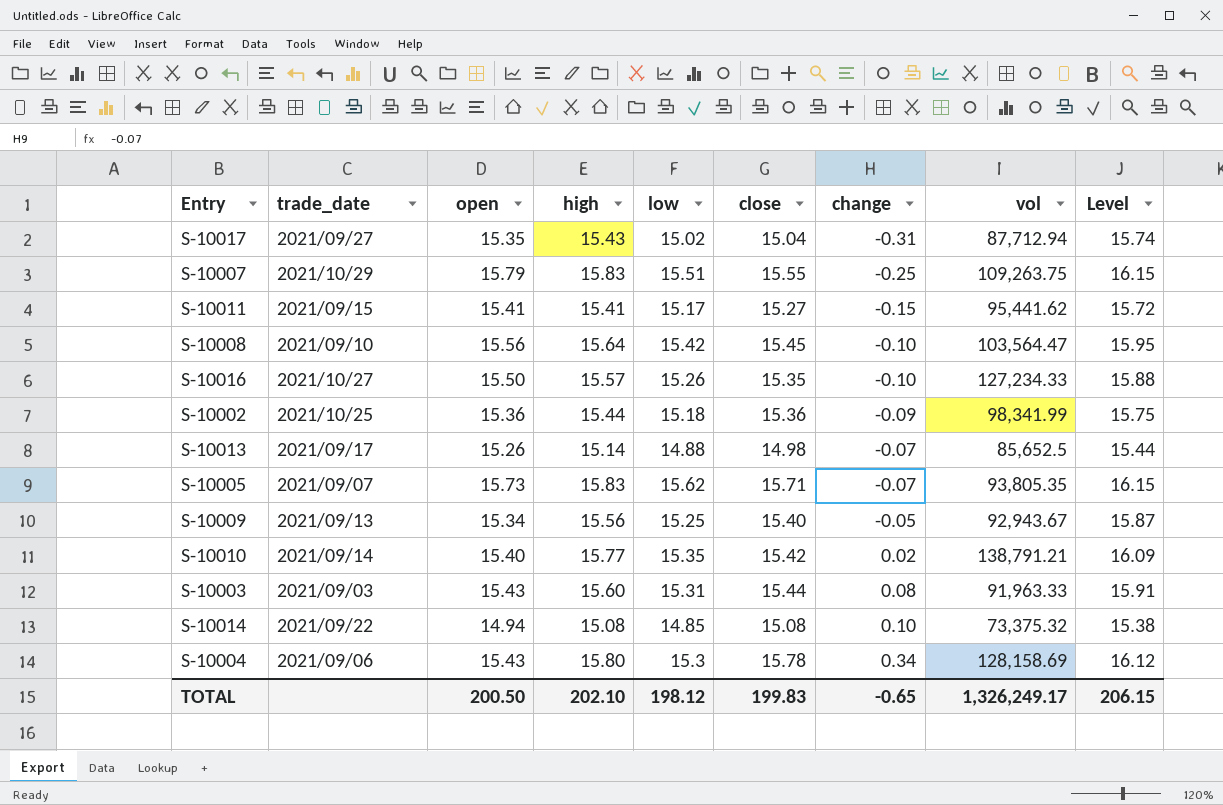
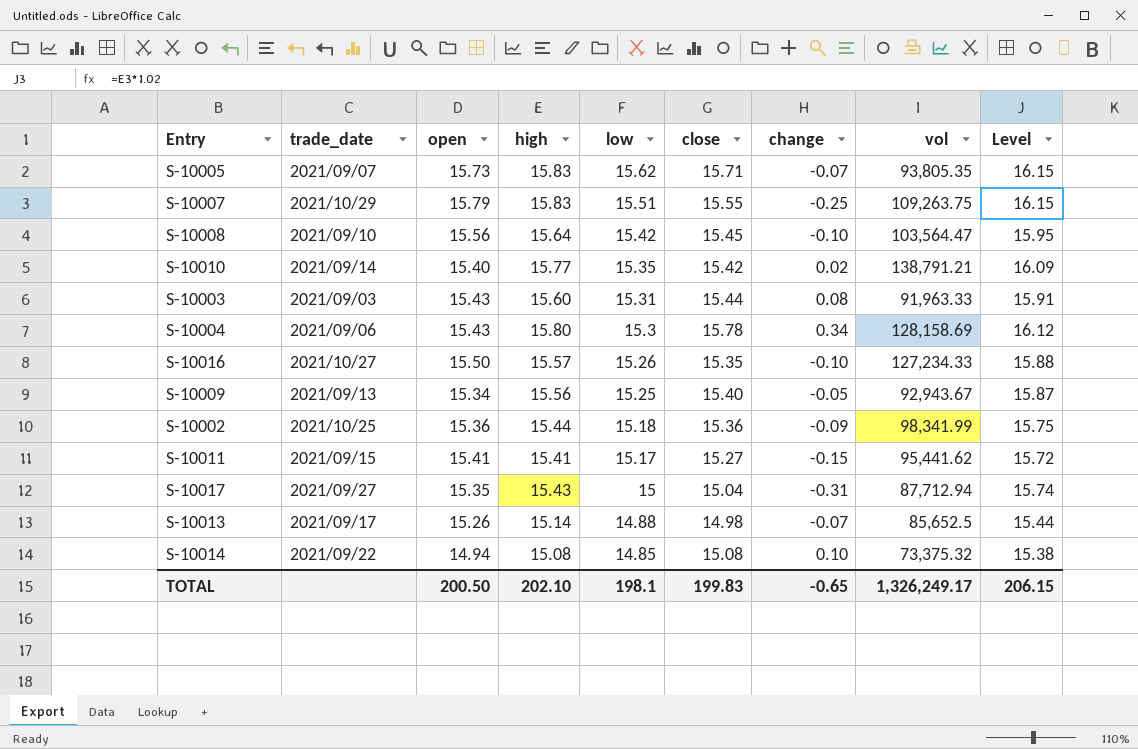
row order: change ascending -> low descending
S-10017 | low: 15.02 -> 15
TOTAL | low: 198.12 -> 198.1

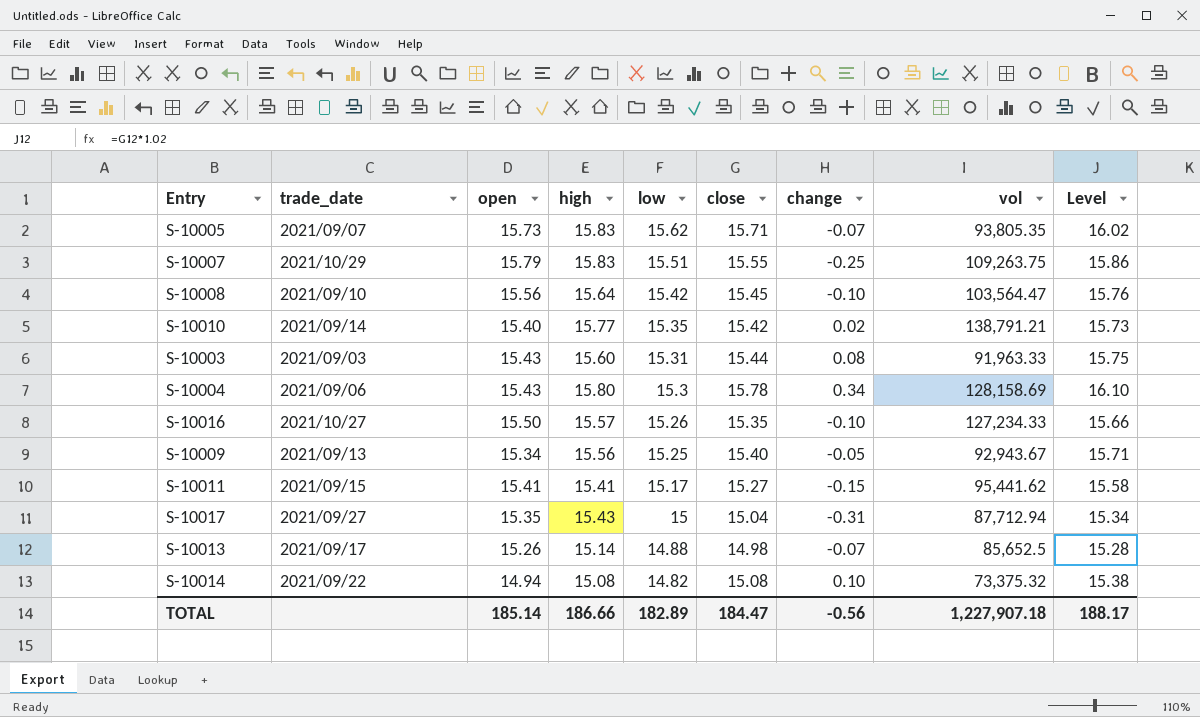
column Level | formula: [high] * 1.02 -> [close] * 1.02
row S-10002: 2021/10/25 | 15.36 | 15.44 | 15.18 | 15.36 | -0.09 | 98,341.99 | 15.75 -> none
S-10014 | low: 14.85 -> 14.82
TOTAL | open: 200.50 -> 185.14
TOTAL | high: 202.10 -> 186.66
TOTAL | low: 198.1 -> 182.89
TOTAL | close: 199.83 -> 184.47
TOTAL | change: -0.65 -> -0.56
TOTAL | vol: 1,326,249.17 -> 1,227,907.18
TOTAL | Level: 206.15 -> 188.17

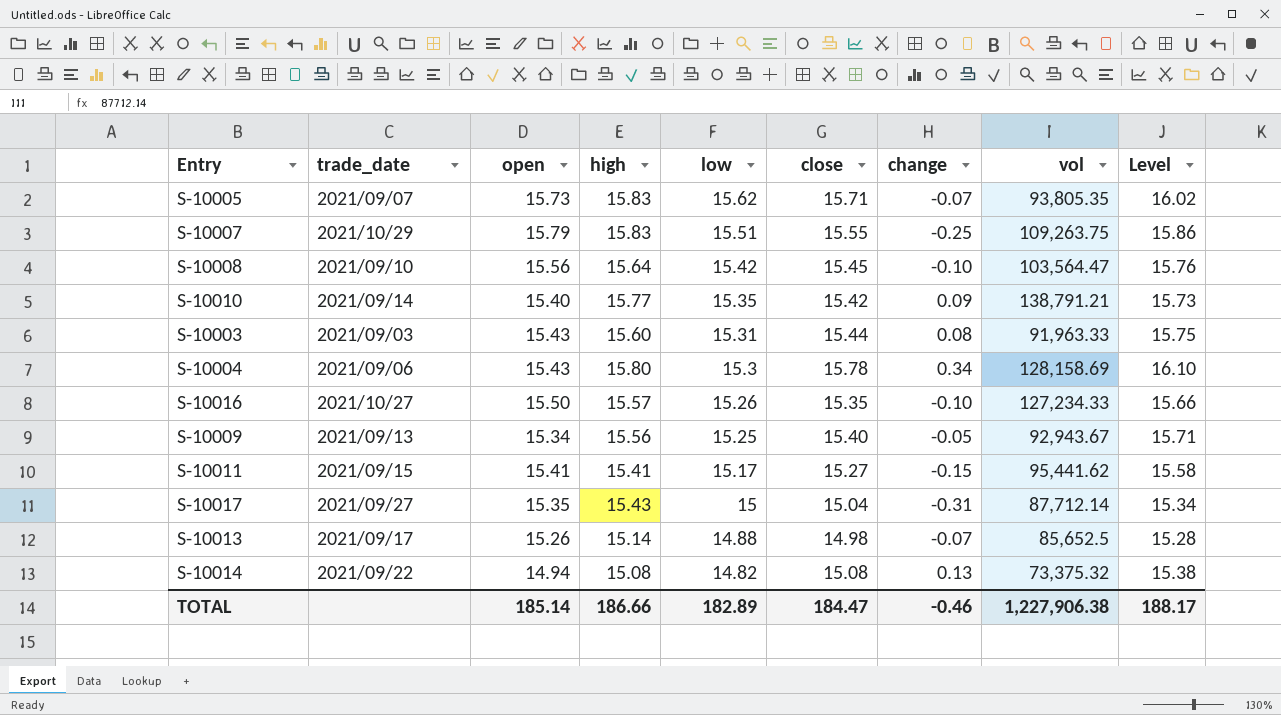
S-10010 | change: 0.02 -> 0.09
S-10017 | vol: 87,712.94 -> 87,712.14
S-10014 | change: 0.10 -> 0.13
TOTAL | change: -0.56 -> -0.46
TOTAL | vol: 1,227,907.18 -> 1,227,906.38

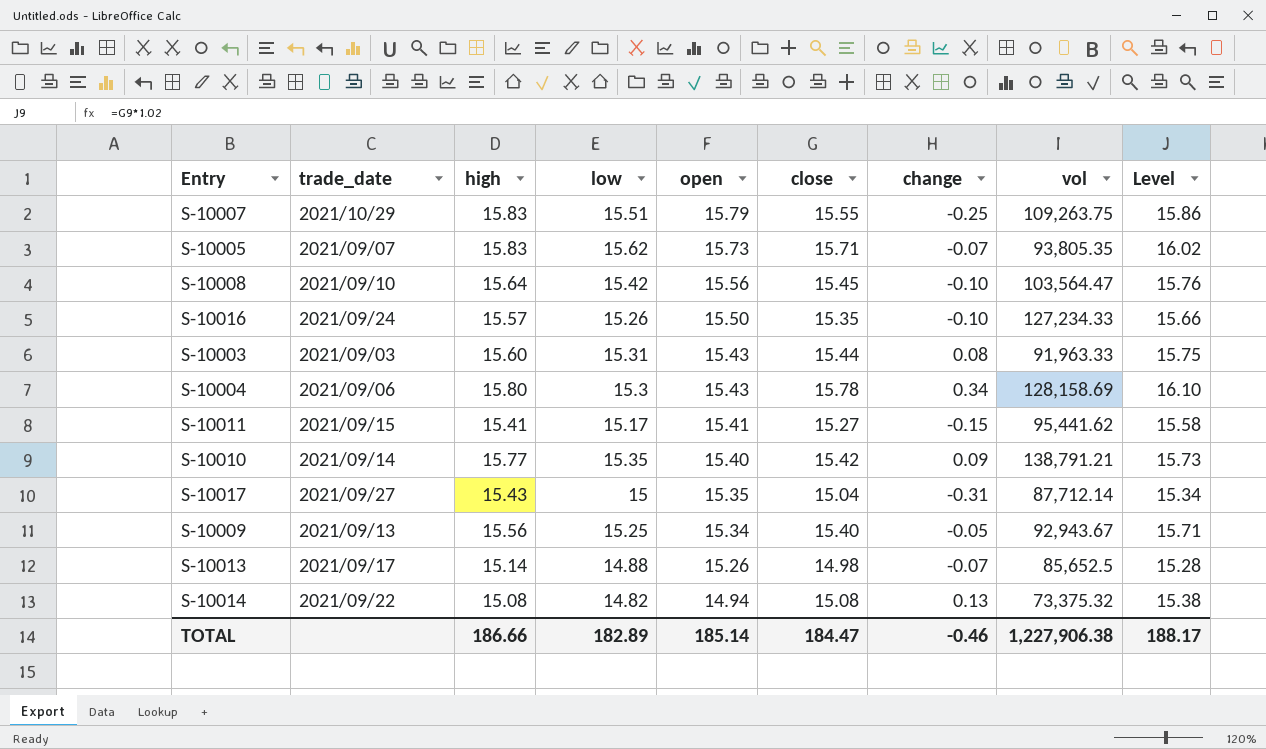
row order: low descending -> open descending
column open | position: 3 -> 5
S-10016 | trade_date: 2021/10/27 -> 2021/09/24

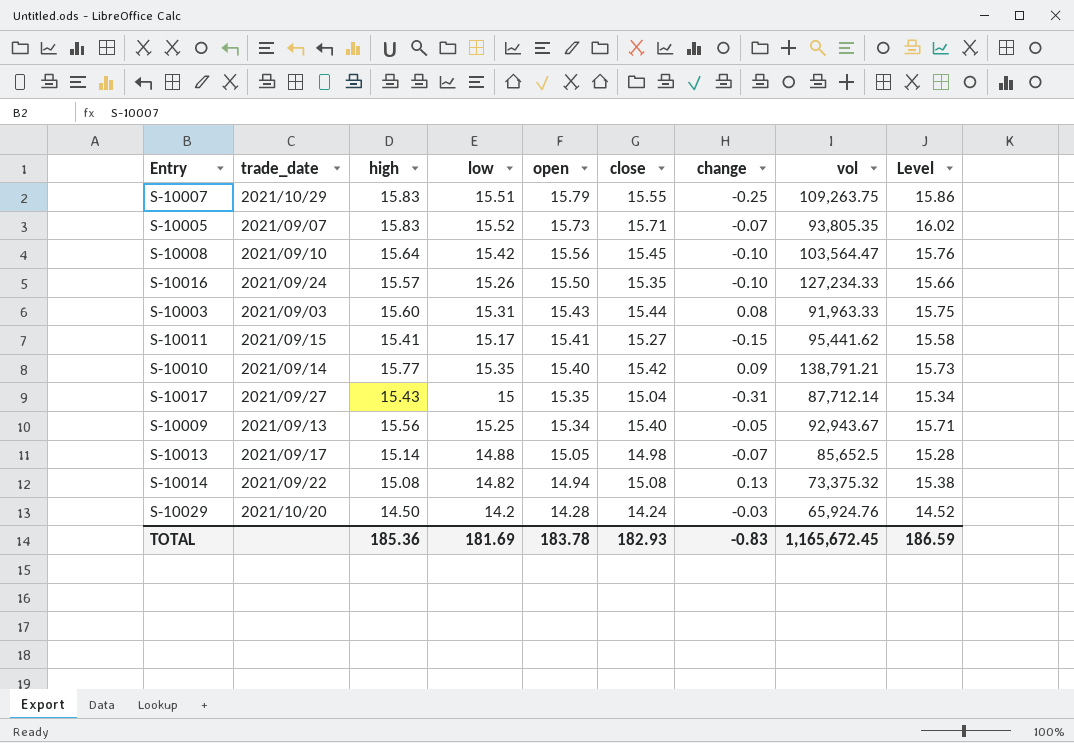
row S-10004: 2021/09/06 | 15.80 | 15.3 | 15.43 | 15.78 | 0.34 | 128,158.69 | 16.10 -> none
S-10005 | low: 15.62 -> 15.52
S-10013 | open: 15.26 -> 15.05
row S-10029: none -> 2021/10/20 | 14.50 | 14.2 | 14.28 | 14.24 | -0.03 | 65,924.76 | 14.52
TOTAL | high: 186.66 -> 185.36
TOTAL | low: 182.89 -> 181.69
TOTAL | open: 185.14 -> 183.78
TOTAL | close: 184.47 -> 182.93
TOTAL | change: -0.46 -> -0.83
TOTAL | vol: 1,227,906.38 -> 1,165,672.45
TOTAL | Level: 188.17 -> 186.59

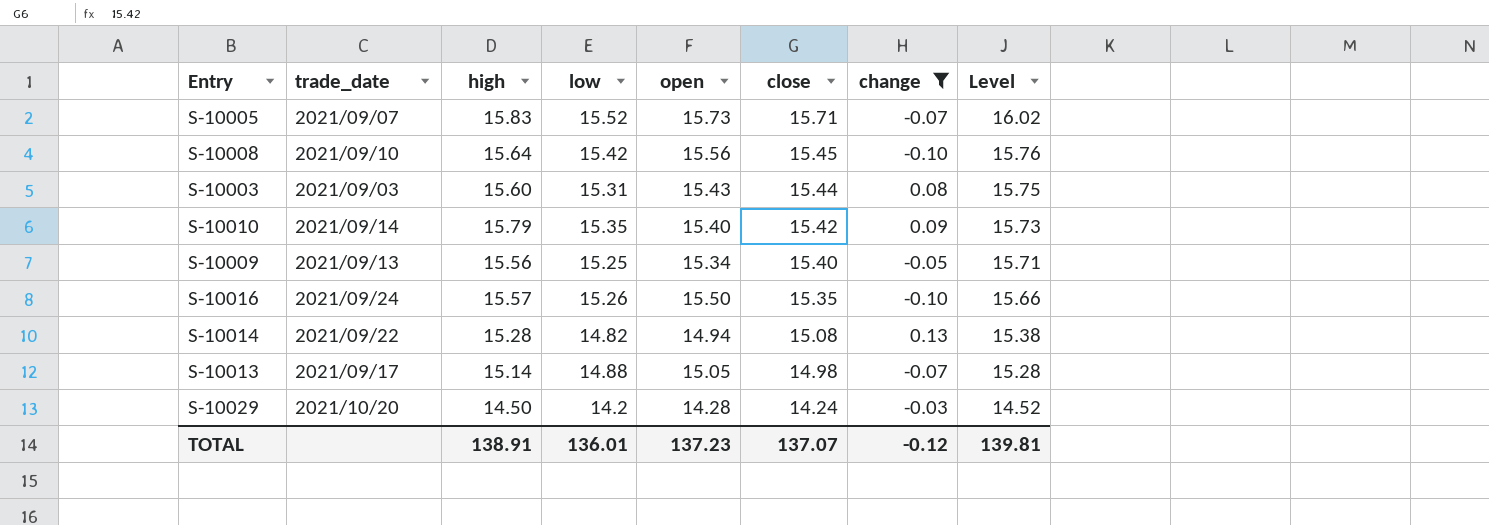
filter: none -> change >= -0.10
row order: open descending -> close descending
column vol | position: 8 -> none
S-10010 | high: 15.77 -> 15.79
S-10014 | high: 15.08 -> 15.28
TOTAL | high: 185.36 -> 138.91
TOTAL | low: 181.69 -> 136.01
TOTAL | open: 183.78 -> 137.23
TOTAL | close: 182.93 -> 137.07
TOTAL | change: -0.83 -> -0.12
TOTAL | Level: 186.59 -> 139.81

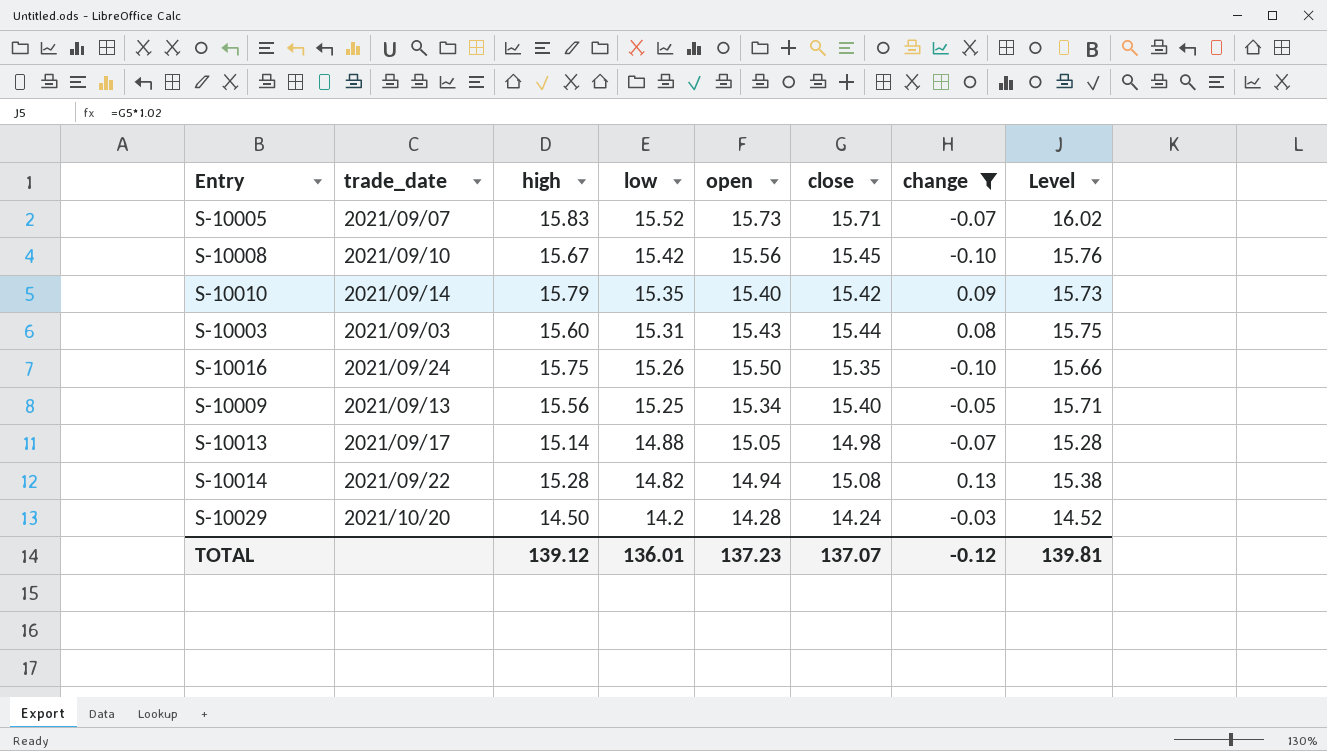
row order: close descending -> low descending
S-10008 | high: 15.64 -> 15.67
S-10016 | high: 15.57 -> 15.75
TOTAL | high: 138.91 -> 139.12

